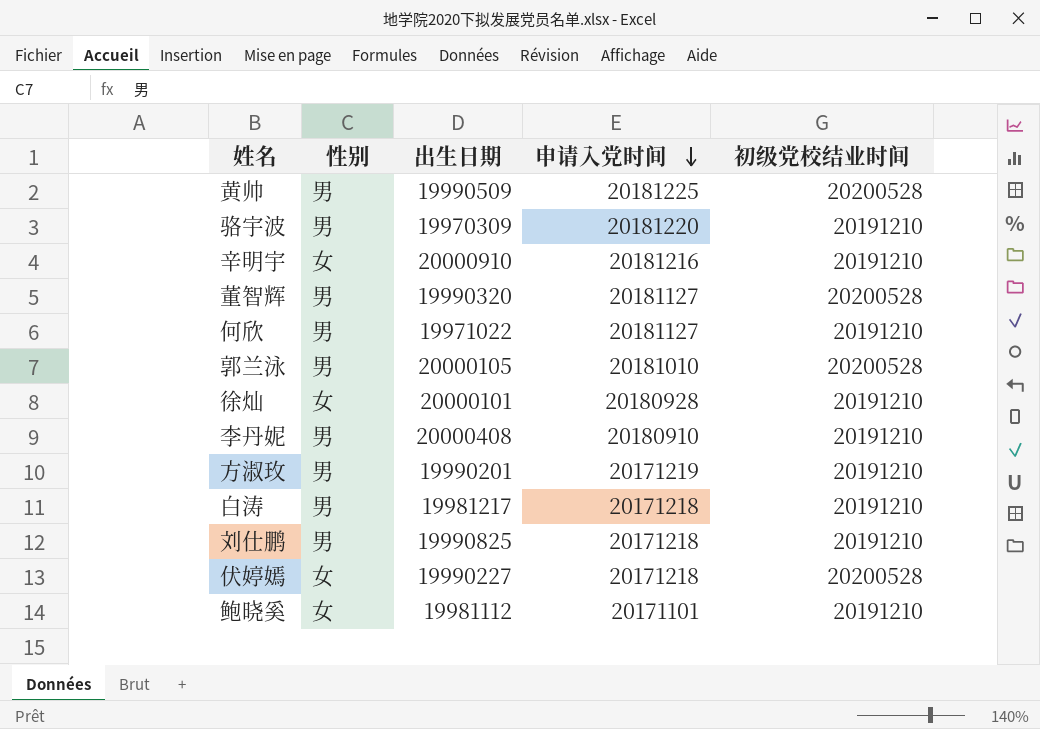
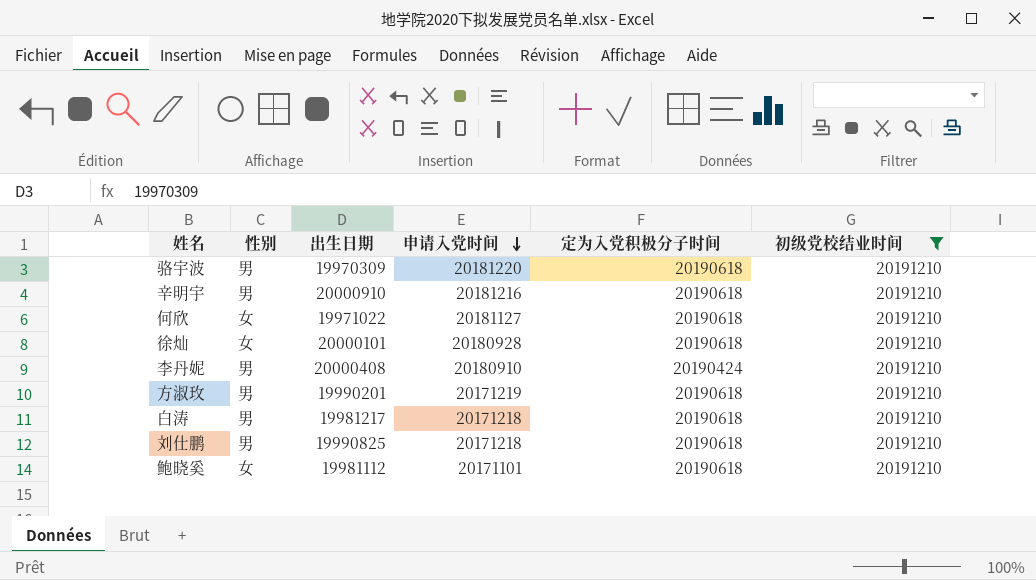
filter: none -> 初级党校结业时间 = 20191210
column 定为入党积极分子时间 | position: none -> 5
辛明宇 | 性别: 女 -> 男
何欣 | 性别: 男 -> 女

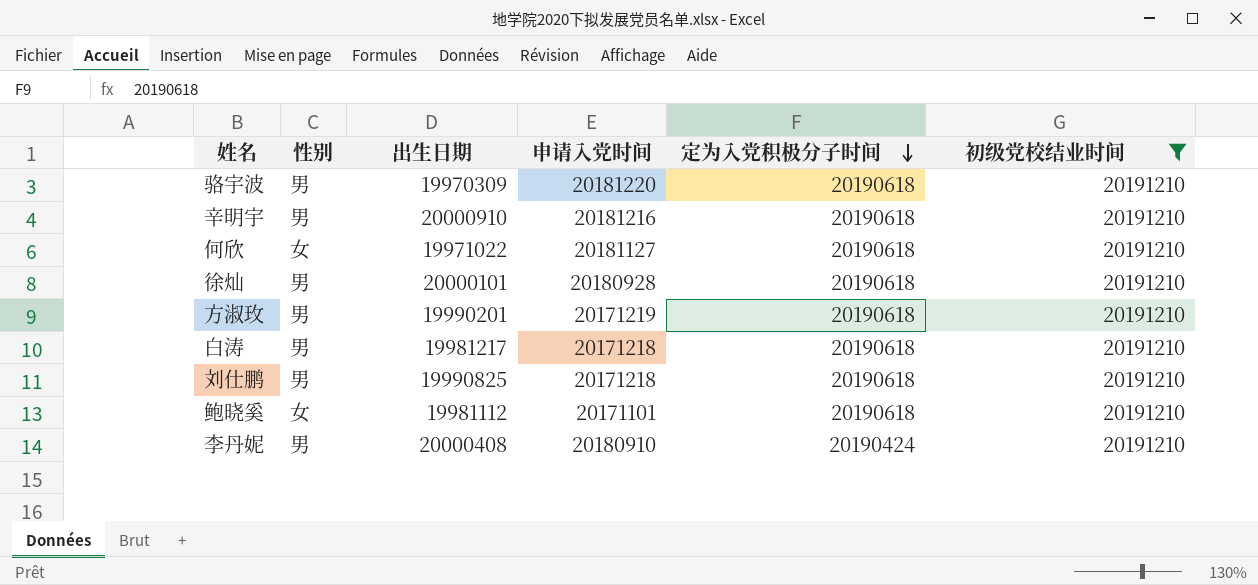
row order: 申请入党时间 descending -> 定为入党积极分子时间 descending
徐灿 | 性别: 女 -> 男

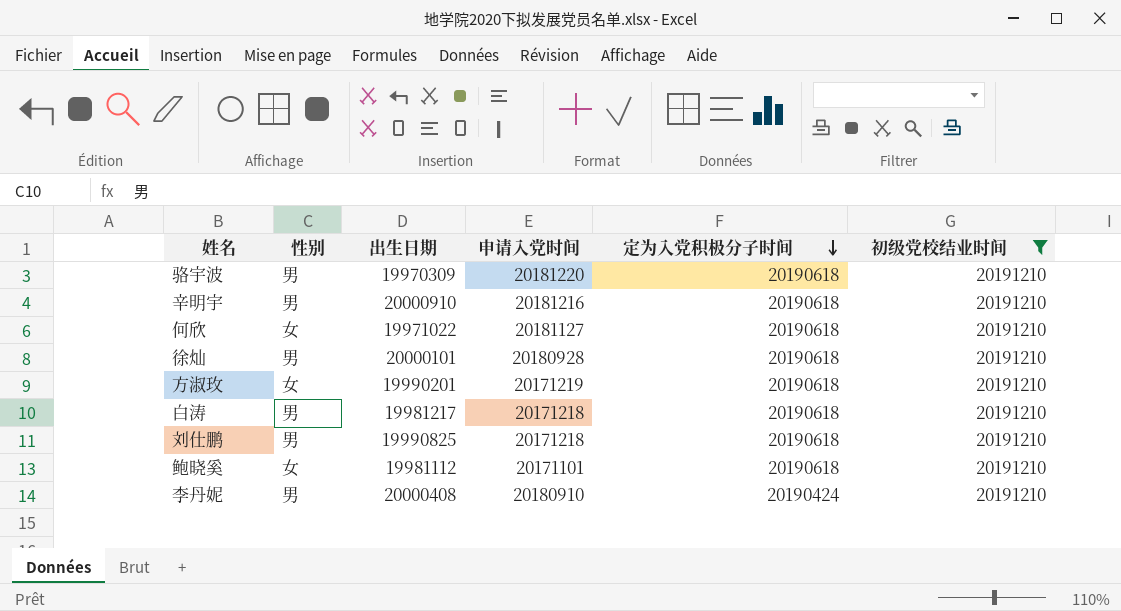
方淑玫 | 性别: 男 -> 女

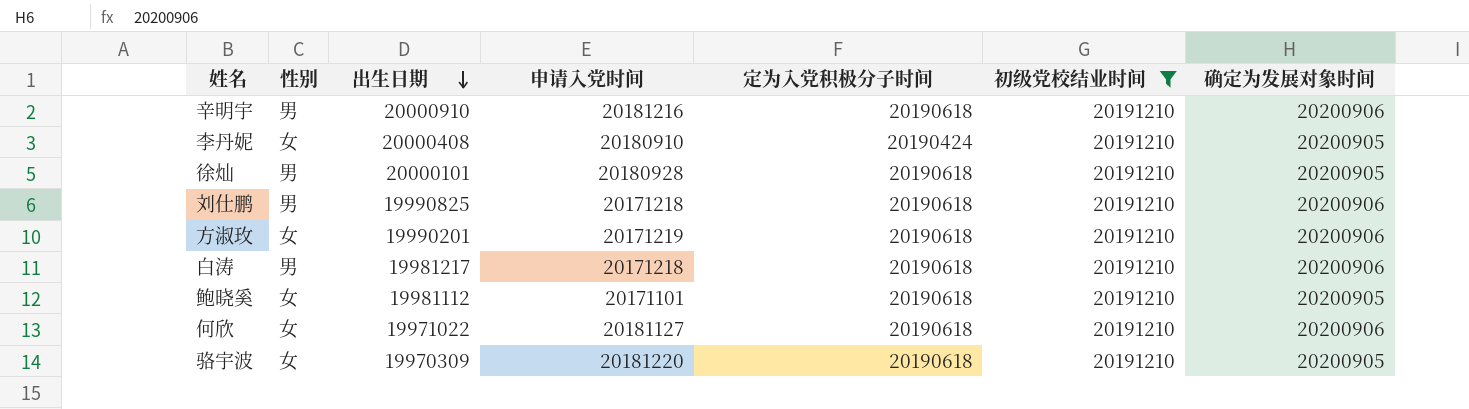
row order: 定为入党积极分子时间 descending -> 出生日期 descending
column 确定为发展对象时间 | position: none -> 7
李丹妮 | 性别: 男 -> 女
骆宇波 | 性别: 男 -> 女

